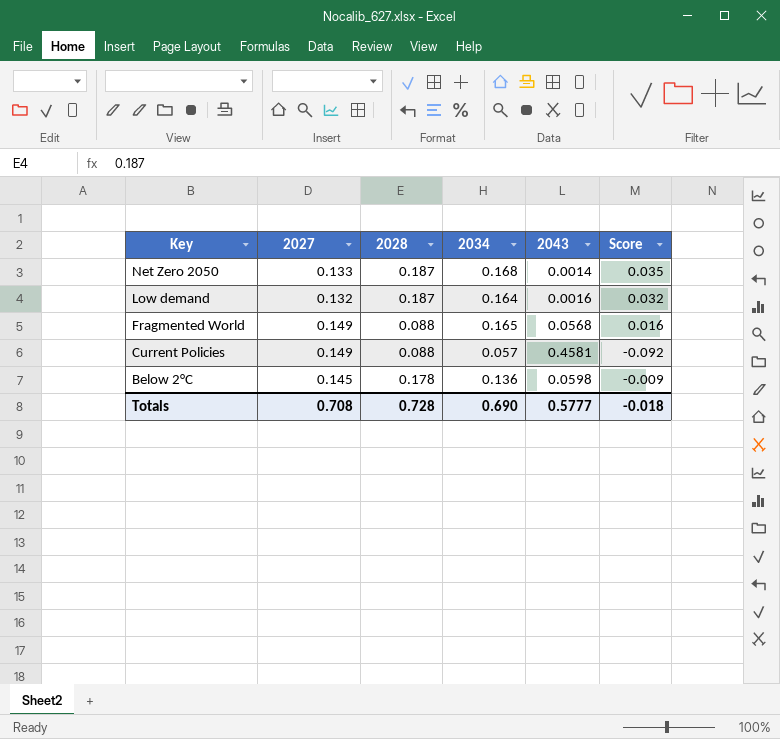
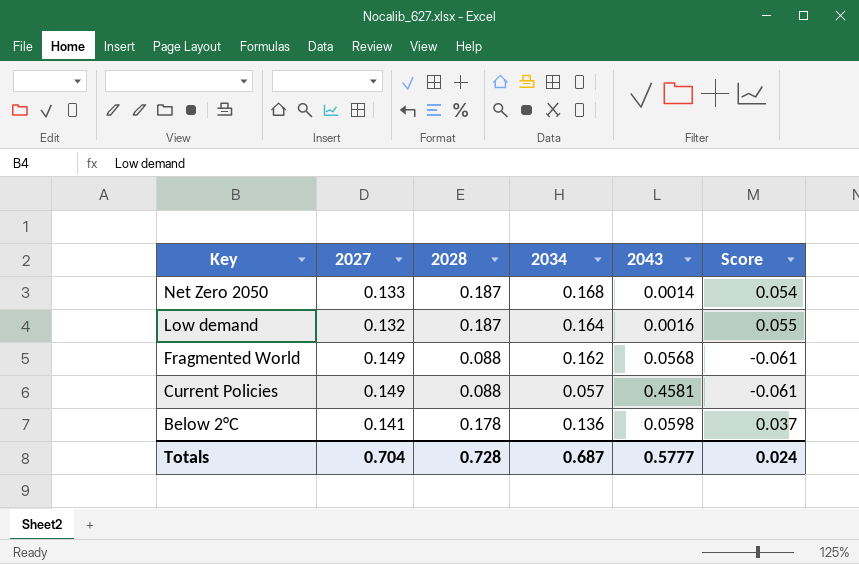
column Score | formula: [2034] - [2027] -> [2028] - [2027]
Fragmented World | 2034: 0.165 -> 0.162
Below 2°C | 2027: 0.145 -> 0.141
Totals | 2027: 0.708 -> 0.704
Totals | 2034: 0.690 -> 0.687
Totals | Score: -0.018 -> 0.024

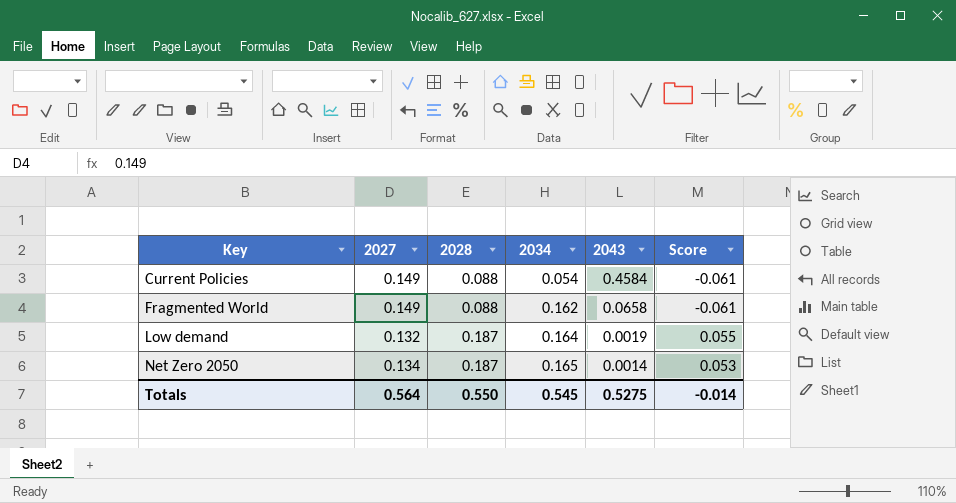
row order: Key descending -> Key ascending
row Below 2°C: 0.141 | 0.178 | 0.136 | 0.0598 | 0.037 -> none
Current Policies | 2034: 0.057 -> 0.054
Current Policies | 2043: 0.4581 -> 0.4584
Fragmented World | 2043: 0.0568 -> 0.0658
Low demand | 2043: 0.0016 -> 0.0019
Net Zero 2050 | 2027: 0.133 -> 0.134
Net Zero 2050 | 2034: 0.168 -> 0.165
Net Zero 2050 | Score: 0.054 -> 0.053
Totals | 2027: 0.704 -> 0.564
Totals | 2028: 0.728 -> 0.550
Totals | 2034: 0.687 -> 0.545
Totals | 2043: 0.5777 -> 0.5275
Totals | Score: 0.024 -> -0.014

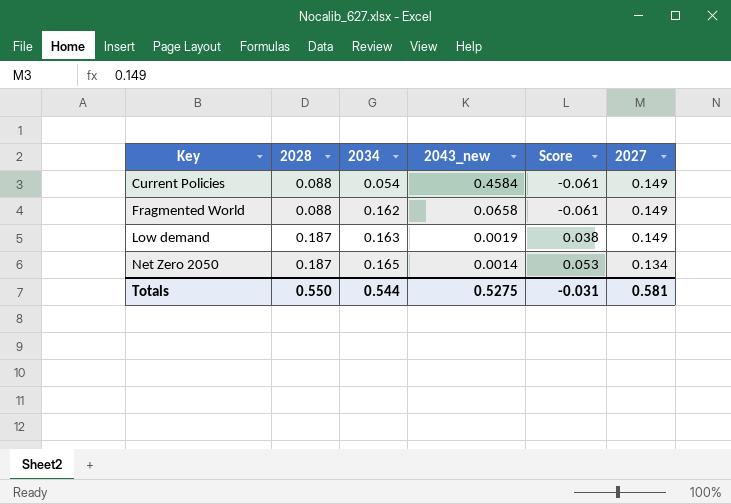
column name: 2043 -> 2043_new
column 2027 | position: 2 -> 6
Low demand | 2034: 0.164 -> 0.163
Low demand | Score: 0.055 -> 0.038
Low demand | 2027: 0.132 -> 0.149
Totals | 2034: 0.545 -> 0.544
Totals | Score: -0.014 -> -0.031
Totals | 2027: 0.564 -> 0.581

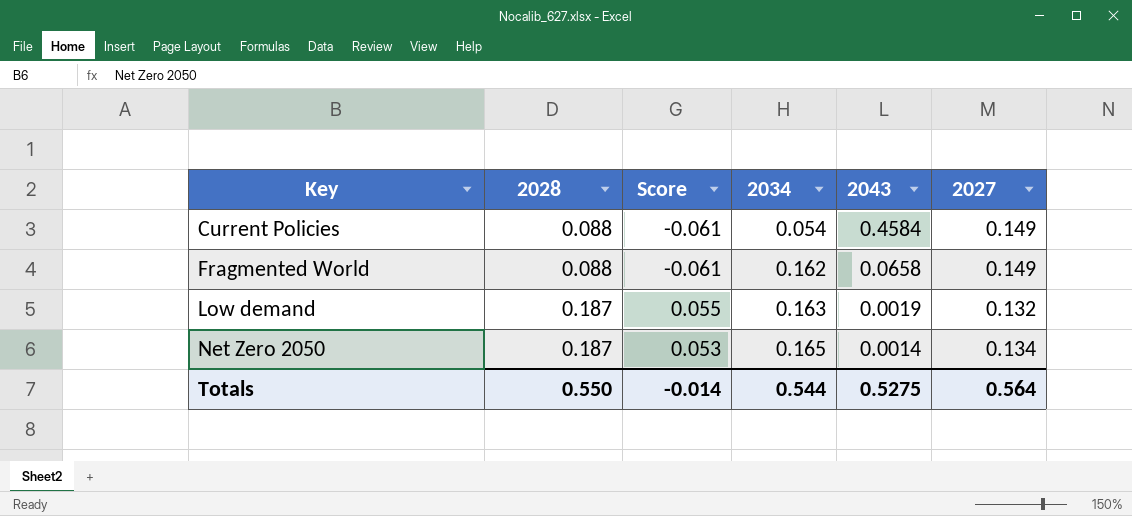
column Score | position: 5 -> 3
column name: 2043_new -> 2043
Low demand | Score: 0.038 -> 0.055
Low demand | 2027: 0.149 -> 0.132
Totals | Score: -0.031 -> -0.014
Totals | 2027: 0.581 -> 0.564

